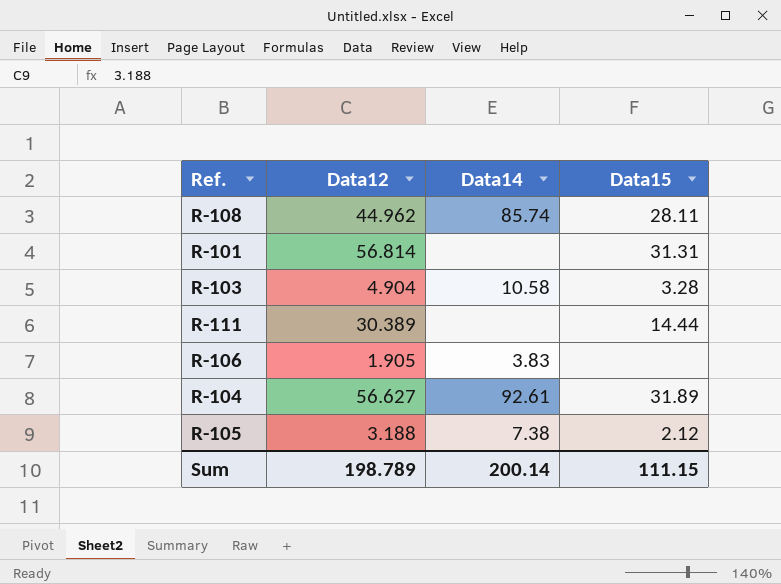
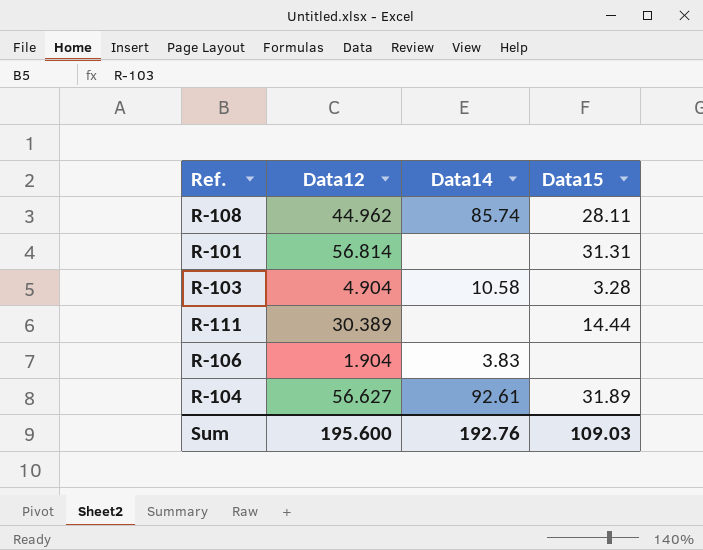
row R-105: 3.188 | 7.38 | 2.12 -> none
R-106 | Data12: 1.905 -> 1.904
Sum | Data12: 198.789 -> 195.600
Sum | Data14: 200.14 -> 192.76
Sum | Data15: 111.15 -> 109.03

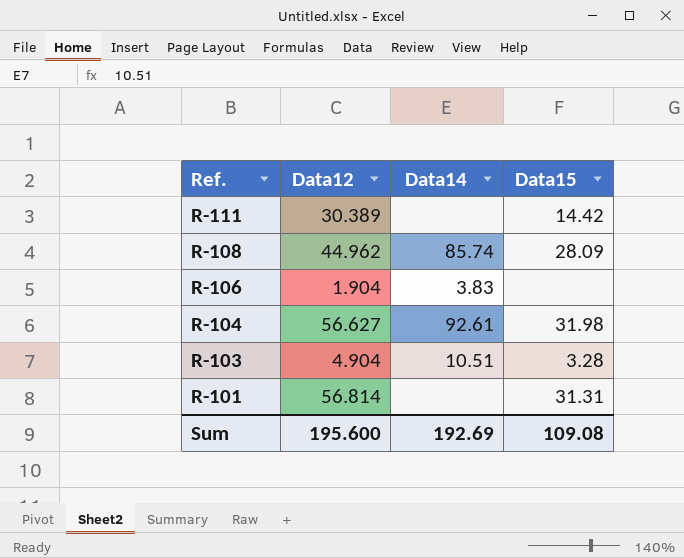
row order: none -> Ref. descending
R-111 | Data15: 14.44 -> 14.42
R-108 | Data15: 28.11 -> 28.09
R-104 | Data15: 31.89 -> 31.98
R-103 | Data14: 10.58 -> 10.51
Sum | Data14: 192.76 -> 192.69
Sum | Data15: 109.03 -> 109.08

